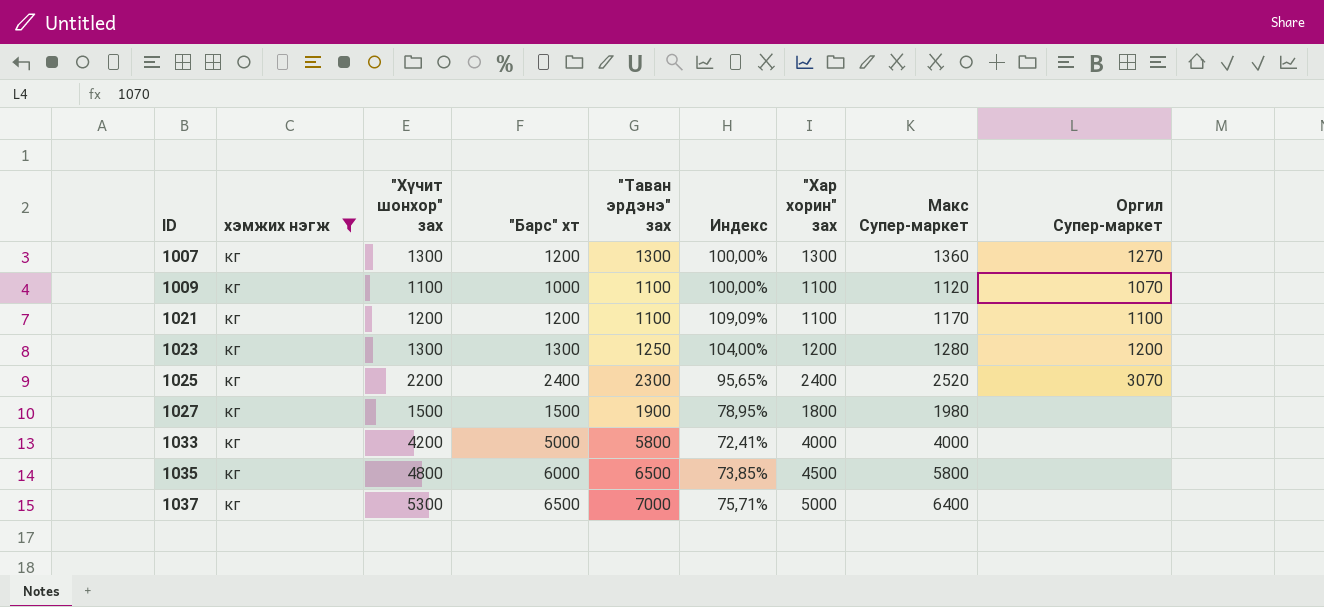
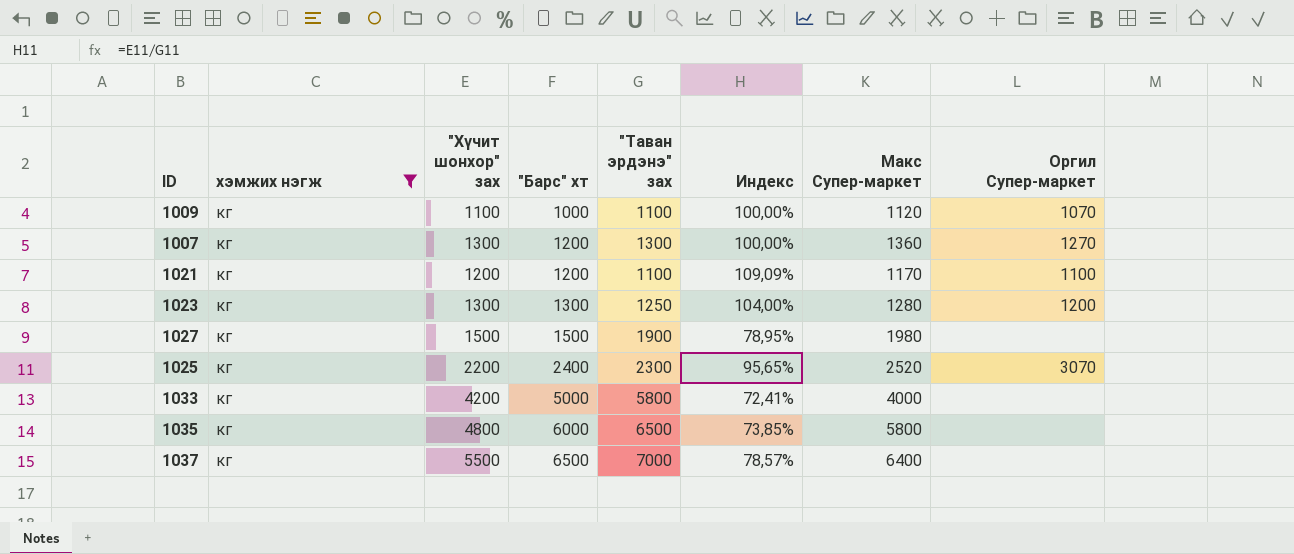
row order: ID ascending -> "Барс" хт ascending
column "Хар хорин" зах | position: 7 -> none
1037 | "Хүчит шонхор" зах: 5300 -> 5500
1037 | Индекс: 75,71% -> 78,57%

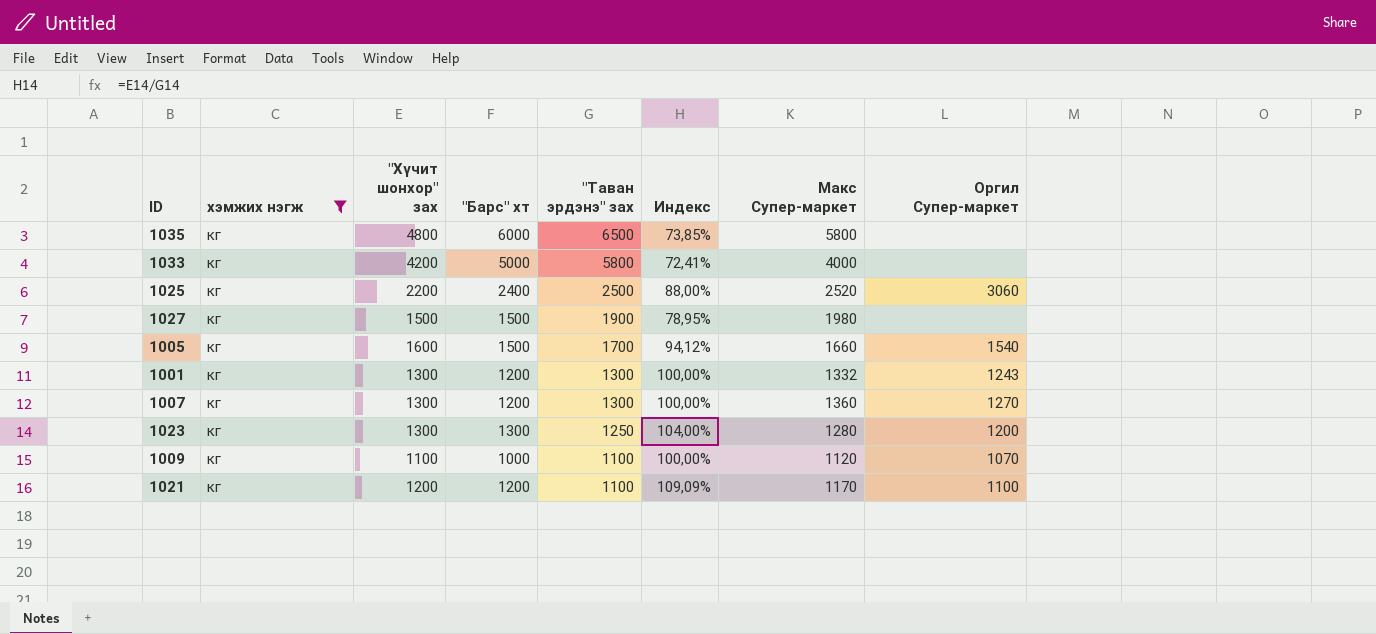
row order: "Барс" хт ascending -> "Таван эрдэнэ" зах descending
row 1037: кг | 5500 | 6500 | 7000 | 78,57% | 6400 | none -> none
1025 | "Таван эрдэнэ" зах: 2300 -> 2500
1025 | Индекс: 95,65% -> 88,00%
1025 | Оргил Супер-маркет: 3070 -> 3060
row 1005: none -> кг | 1600 | 1500 | 1700 | 94,12% | 1660 | 1540
row 1001: none -> кг | 1300 | 1200 | 1300 | 100,00% | 1332 | 1243

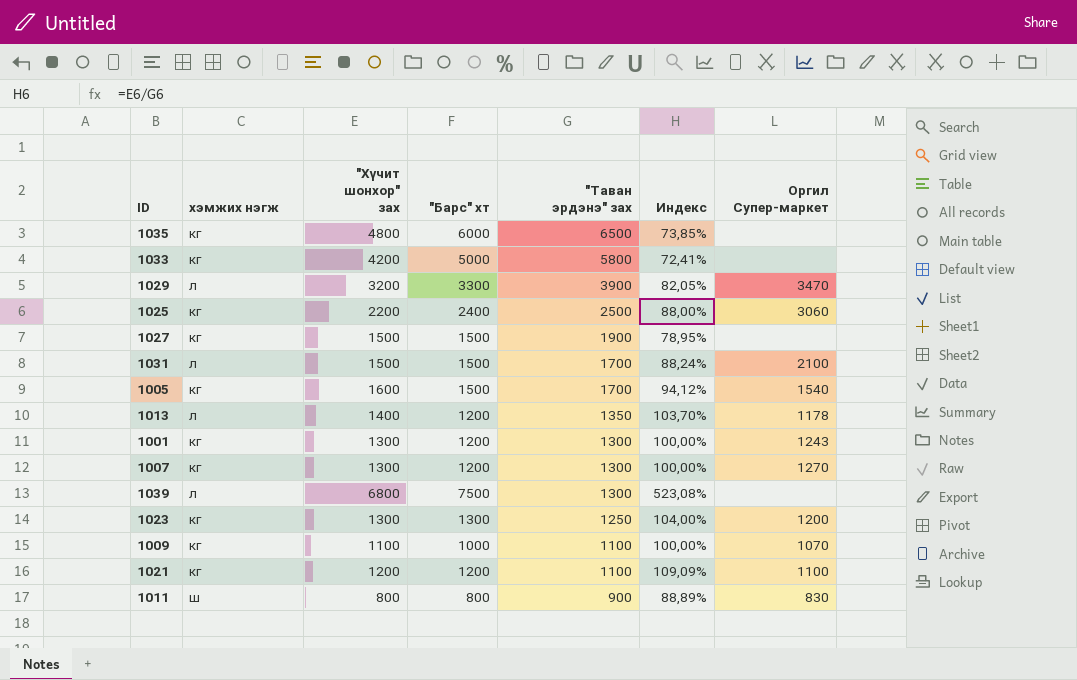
filter: хэмжих нэгж = кг -> none
column Макс Супер-маркет | position: 7 -> none

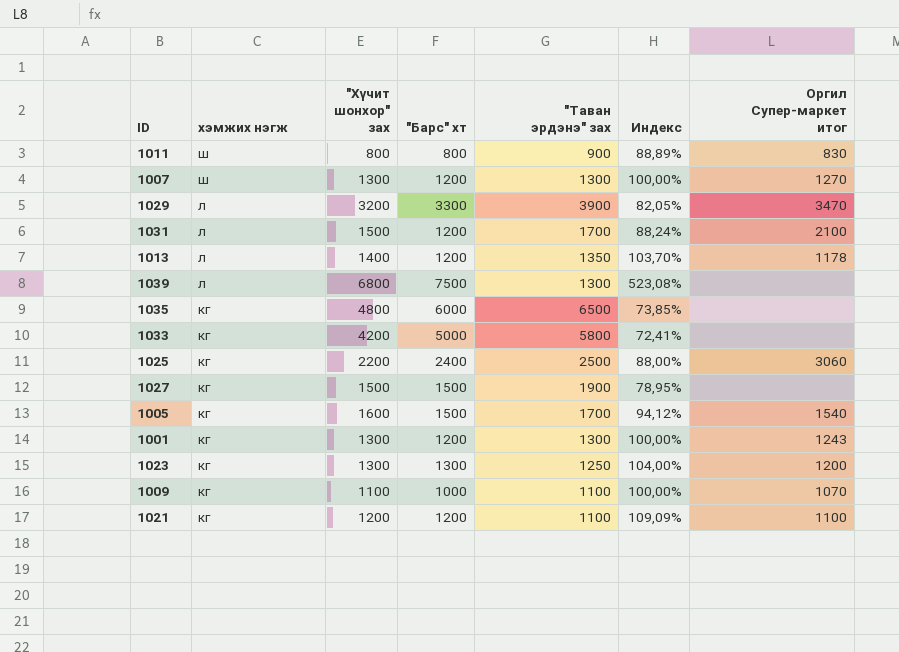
row order: "Таван эрдэнэ" зах descending -> хэмжих нэгж descending
column name: Оргил Супер-маркет -> Оргил Супер-маркет итог
1007 | хэмжих нэгж: кг -> ш
1031 | "Барс" хт: 1500 -> 1200

